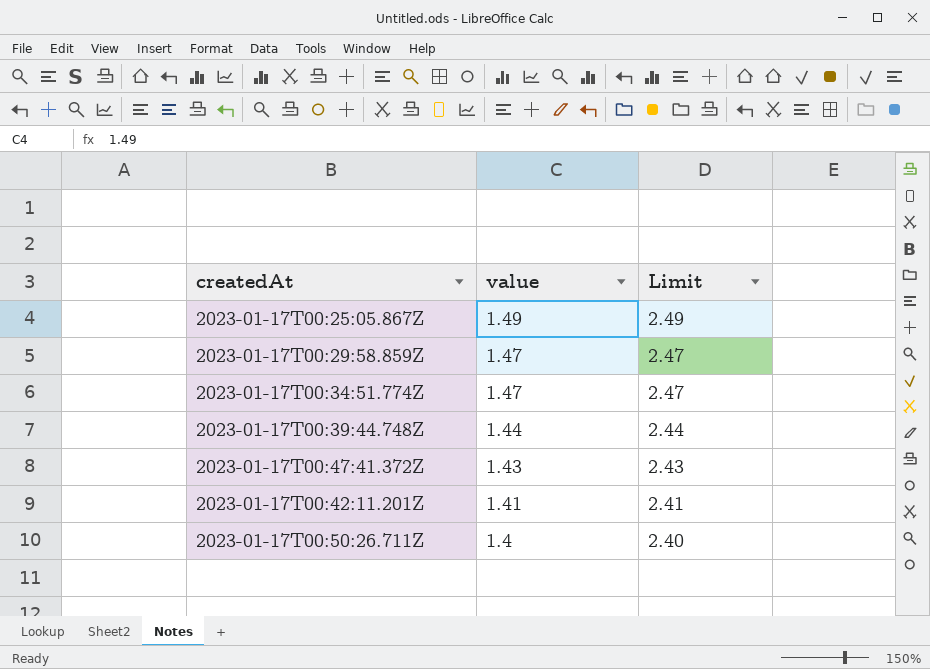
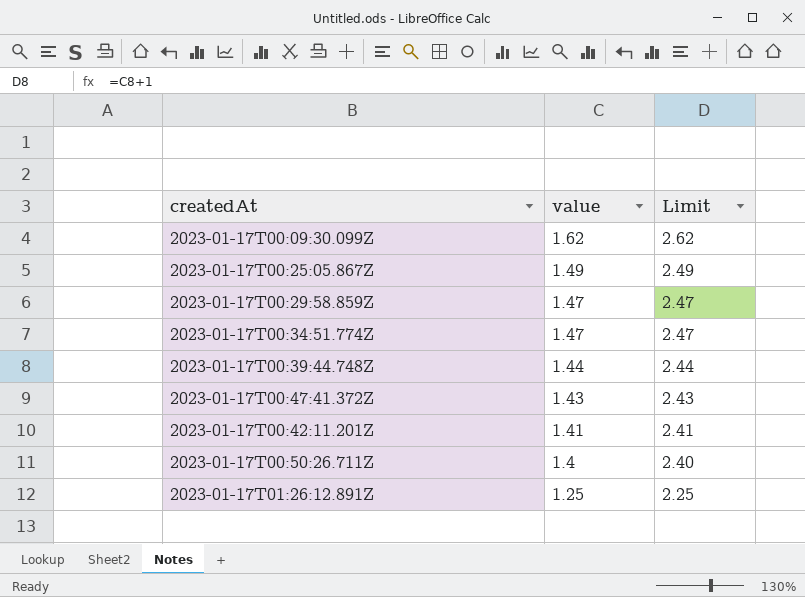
row 2023-01-17T00:09:30.099Z: none -> 1.62 | 2.62
row 2023-01-17T01:26:12.891Z: none -> 1.25 | 2.25

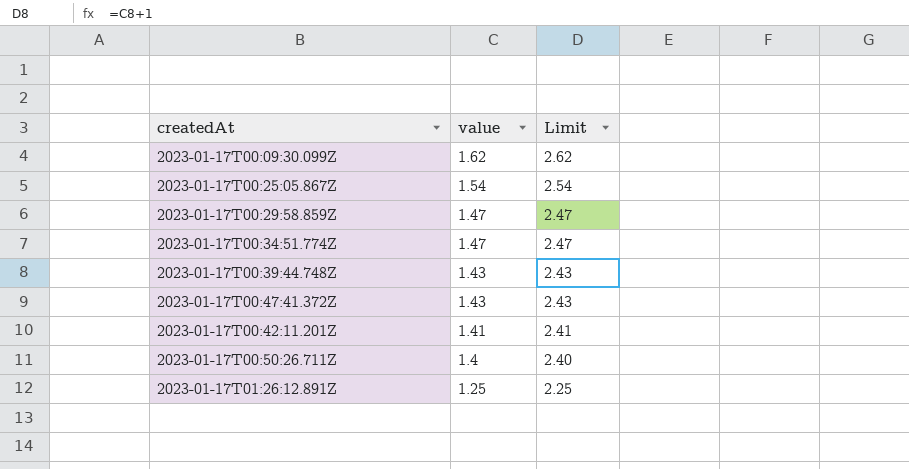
2023-01-17T00:25:05.867Z | value: 1.49 -> 1.54
2023-01-17T00:25:05.867Z | Limit: 2.49 -> 2.54
2023-01-17T00:39:44.748Z | value: 1.44 -> 1.43
2023-01-17T00:39:44.748Z | Limit: 2.44 -> 2.43

